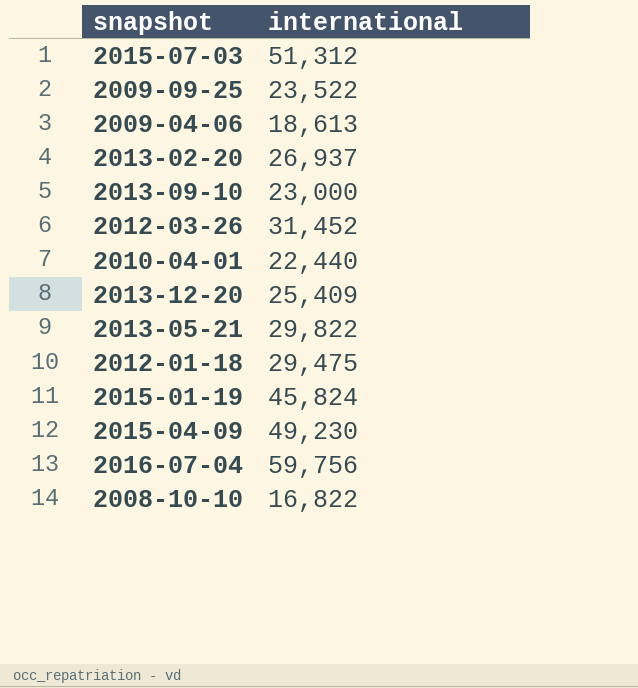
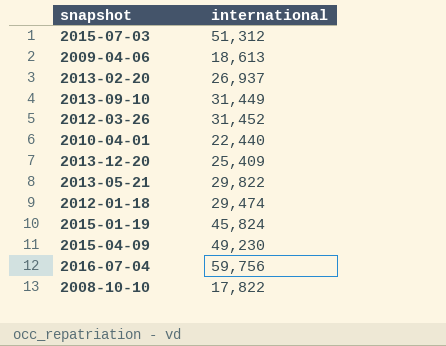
row 2009-09-25: 23,522 -> none
2013-09-10 | international: 23,000 -> 31,449
2012-01-18 | international: 29,475 -> 29,474
2008-10-10 | international: 16,822 -> 17,822

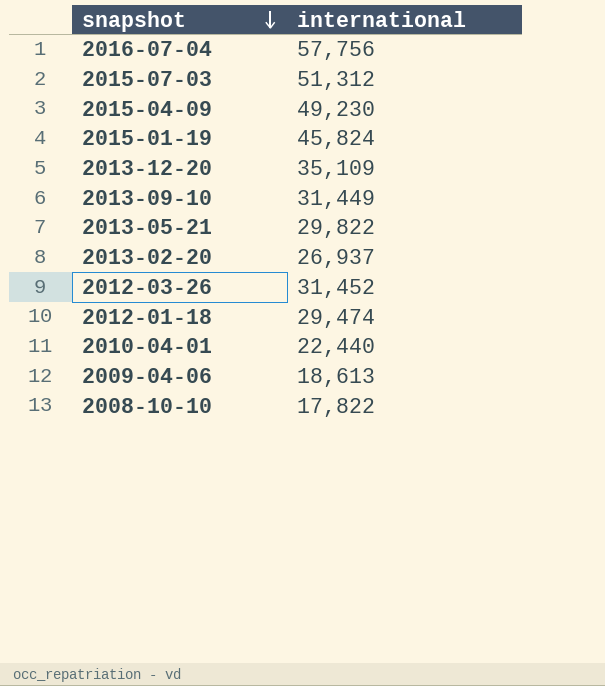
row order: none -> snapshot descending
2016-07-04 | international: 59,756 -> 57,756
2013-12-20 | international: 25,409 -> 35,109

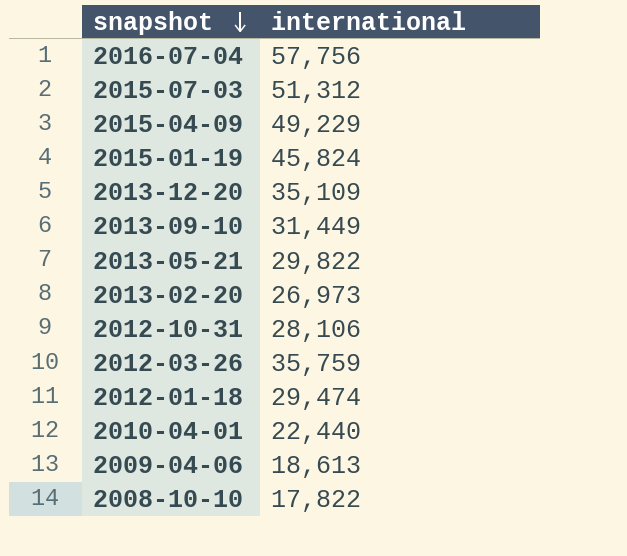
2015-04-09 | international: 49,230 -> 49,229
2013-02-20 | international: 26,937 -> 26,973
row 2012-10-31: none -> 28,106
2012-03-26 | international: 31,452 -> 35,759

